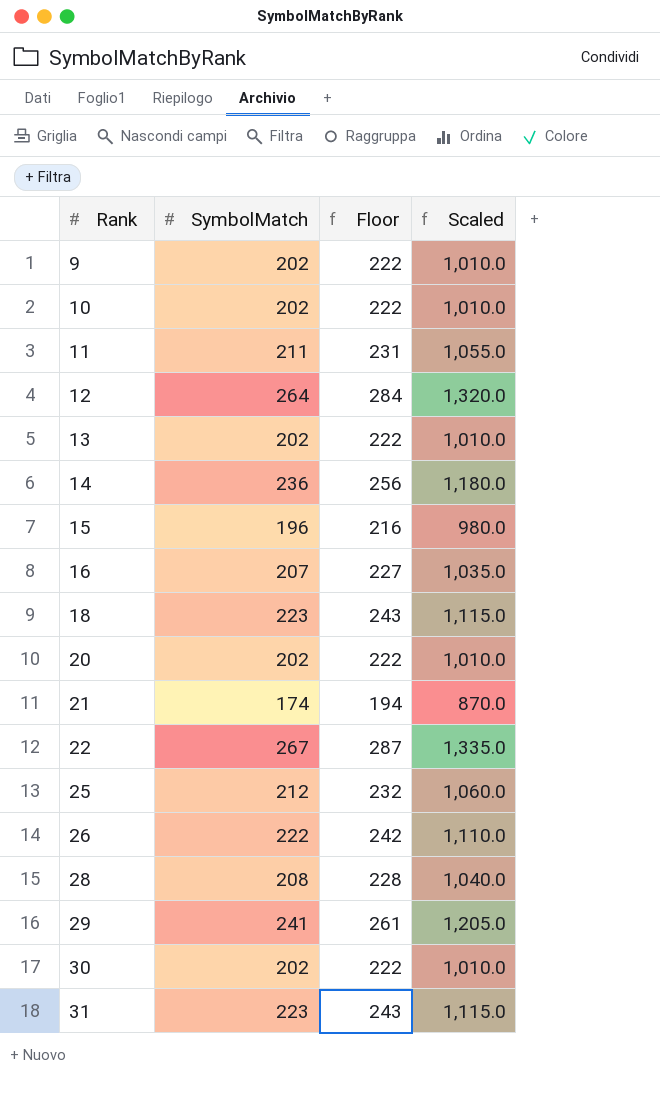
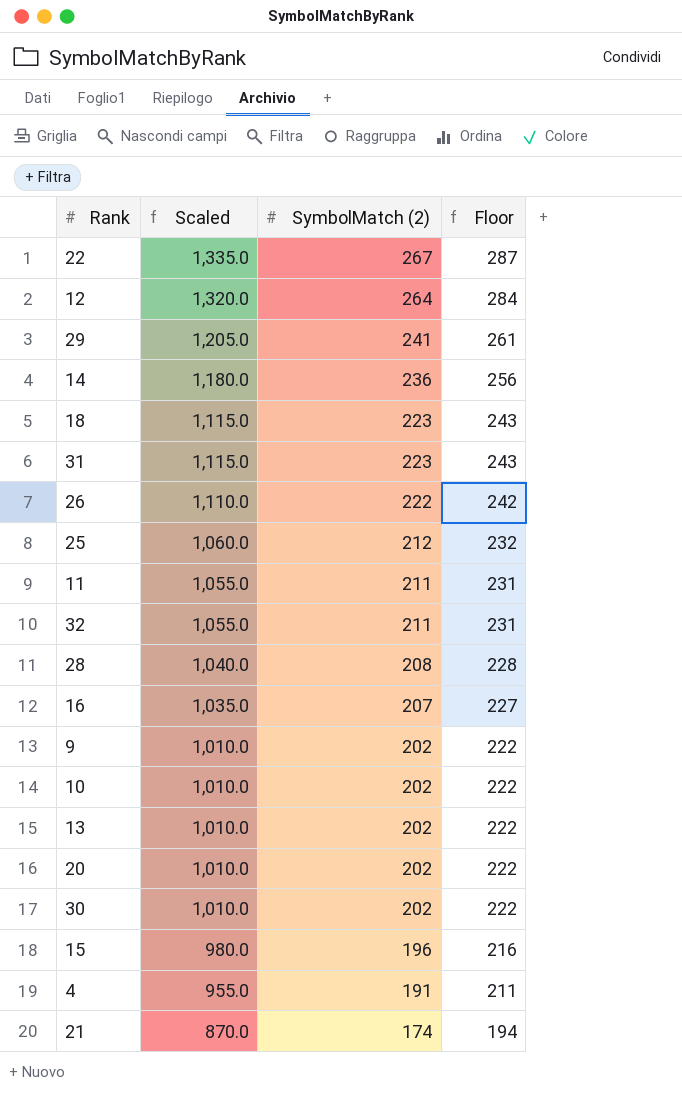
row order: Rank ascending -> Scaled descending
column Scaled | position: 4 -> 2
column name: SymbolMatch -> SymbolMatch (2)
row 32: none -> 1,055.0 | 211 | 231
row 4: none -> 955.0 | 191 | 211

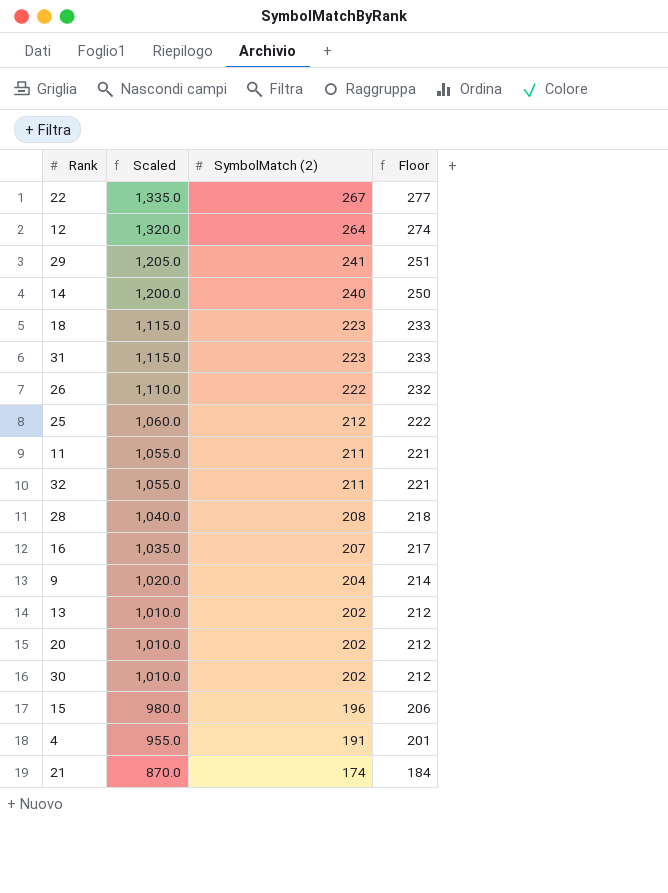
column Floor | formula: [SymbolMatch (2)] + 20 -> [SymbolMatch (2)] + 10
row 10: 1,010.0 | 202 | 222 -> none
14 | Scaled: 1,180.0 -> 1,200.0
14 | SymbolMatch (2): 236 -> 240
9 | Scaled: 1,010.0 -> 1,020.0
9 | SymbolMatch (2): 202 -> 204

